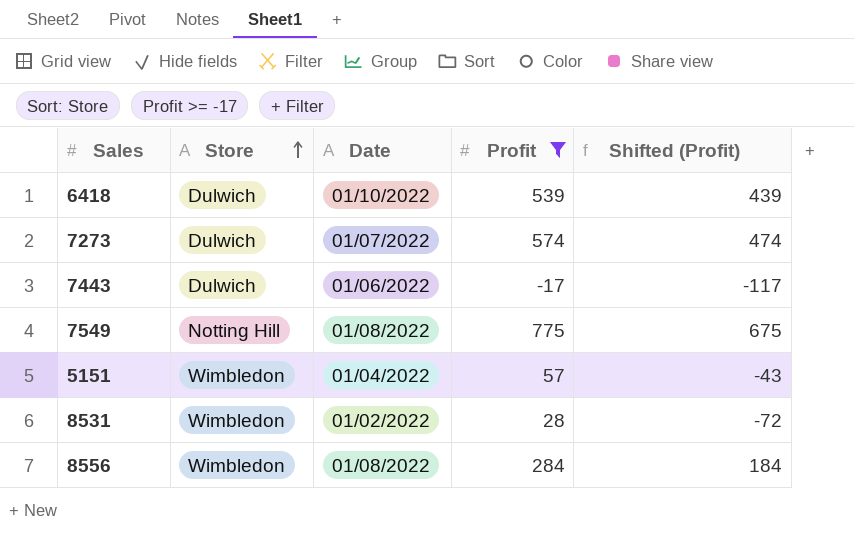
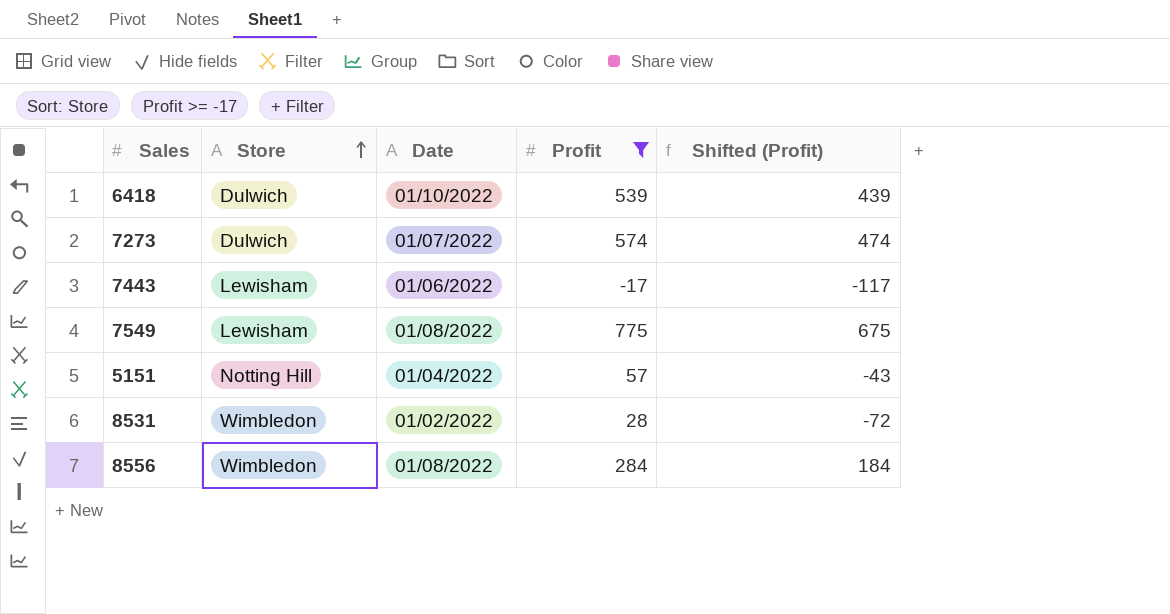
7443 | Store: Dulwich -> Lewisham
7549 | Store: Notting Hill -> Lewisham
5151 | Store: Wimbledon -> Notting Hill

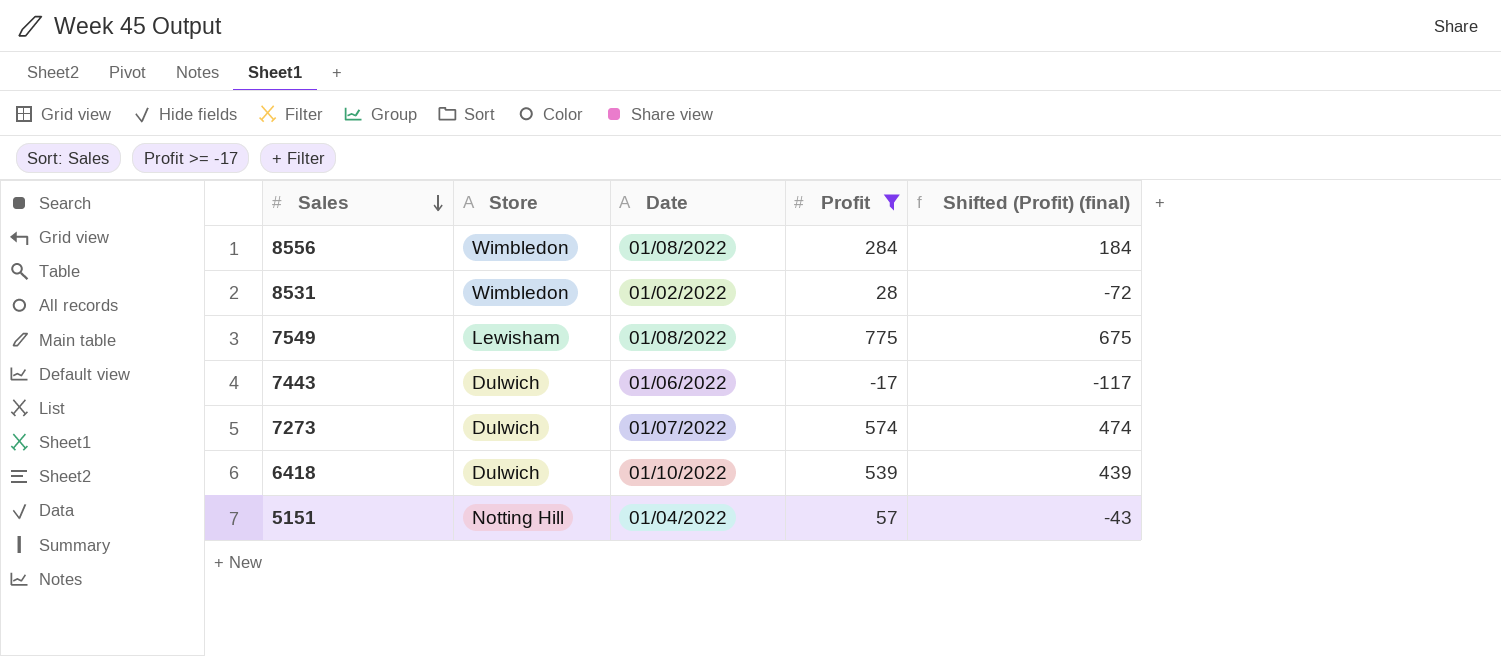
row order: Store ascending -> Sales descending
column name: Shifted (Profit) -> Shifted (Profit) (final)
7443 | Store: Lewisham -> Dulwich

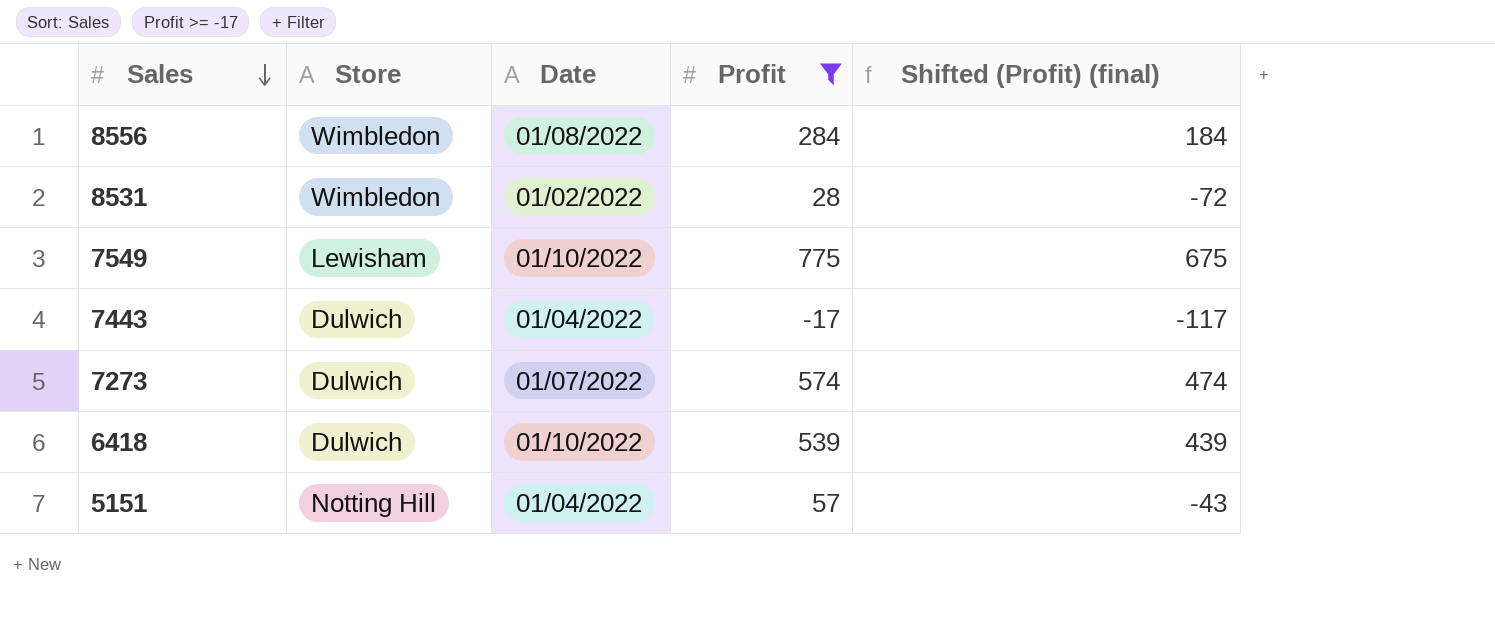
7549 | Date: 01/08/2022 -> 01/10/2022
7443 | Date: 01/06/2022 -> 01/04/2022

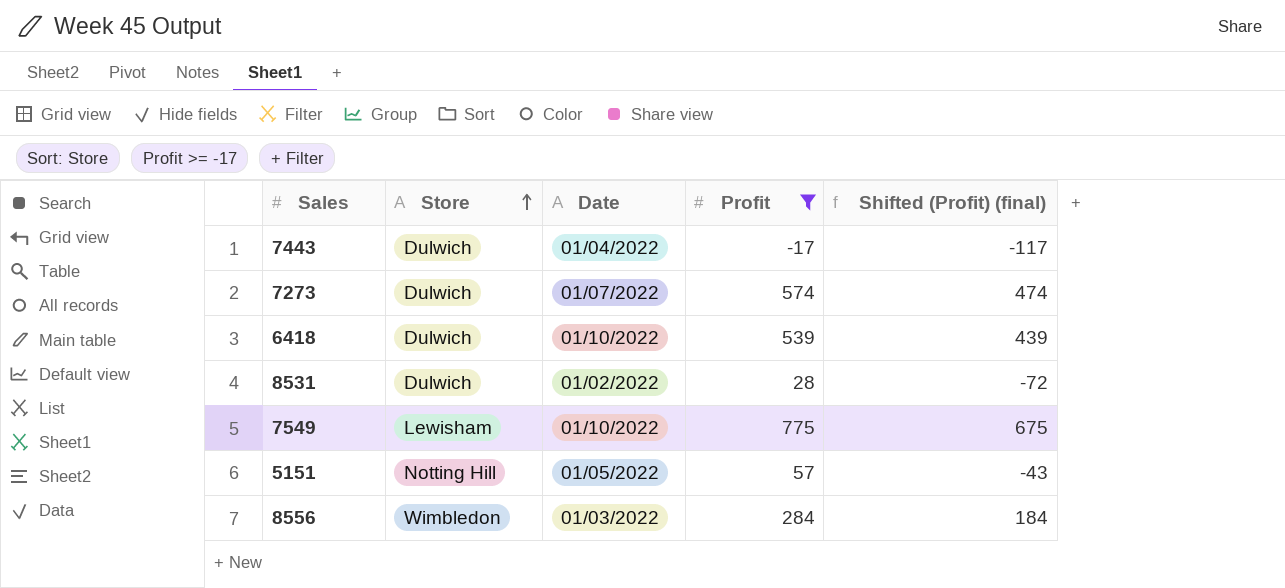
row order: Sales descending -> Store ascending
8531 | Store: Wimbledon -> Dulwich
5151 | Date: 01/04/2022 -> 01/05/2022
8556 | Date: 01/08/2022 -> 01/03/2022

